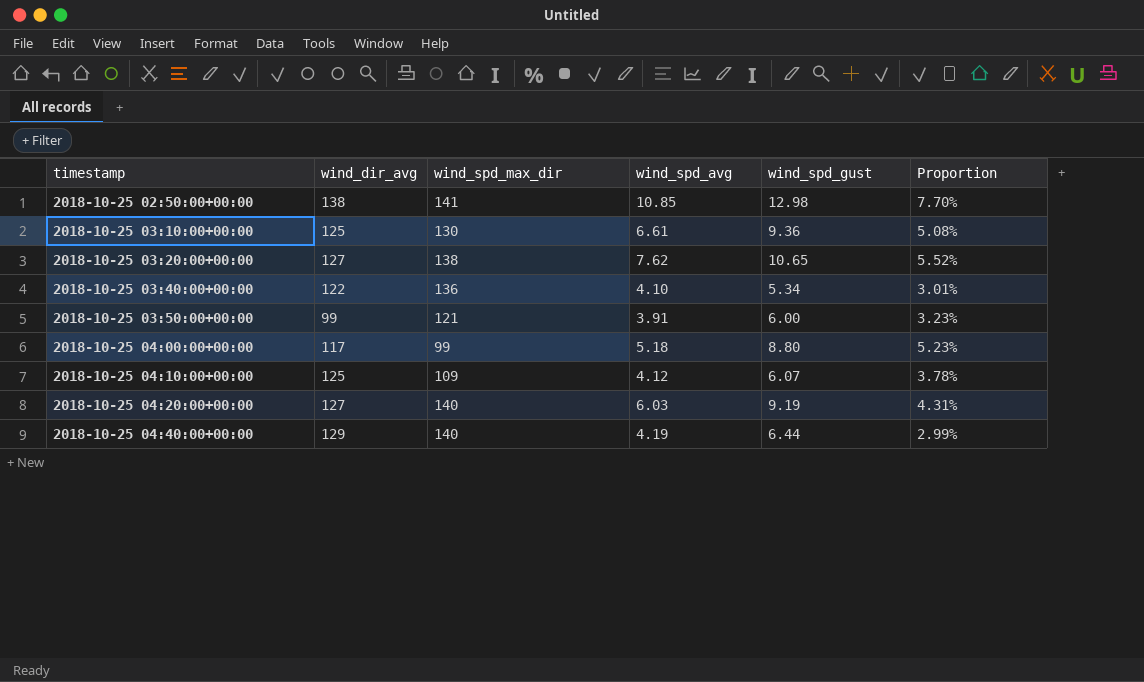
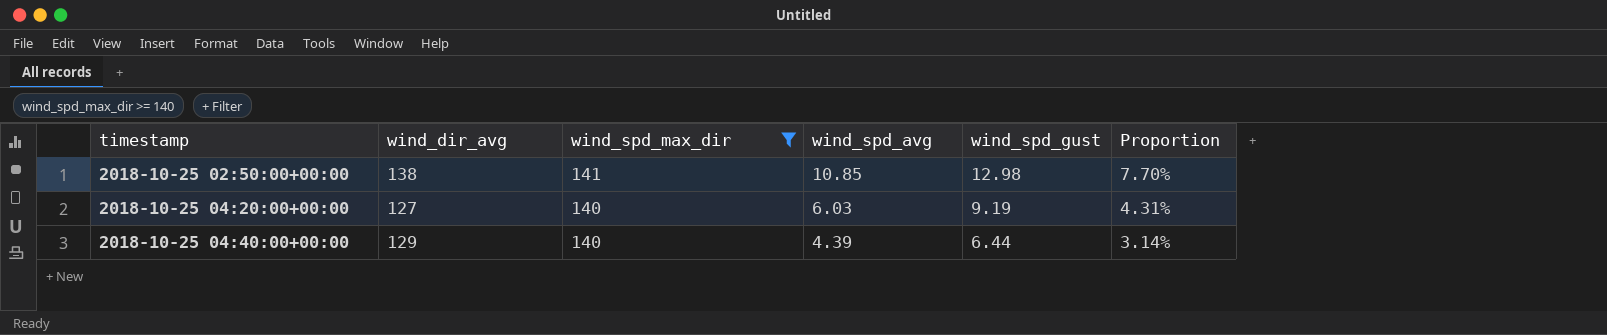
filter: none -> wind_spd_max_dir >= 140
2018-10-25 04:40:00+00:00 | wind_spd_avg: 4.19 -> 4.39
2018-10-25 04:40:00+00:00 | Proportion: 2.99% -> 3.14%

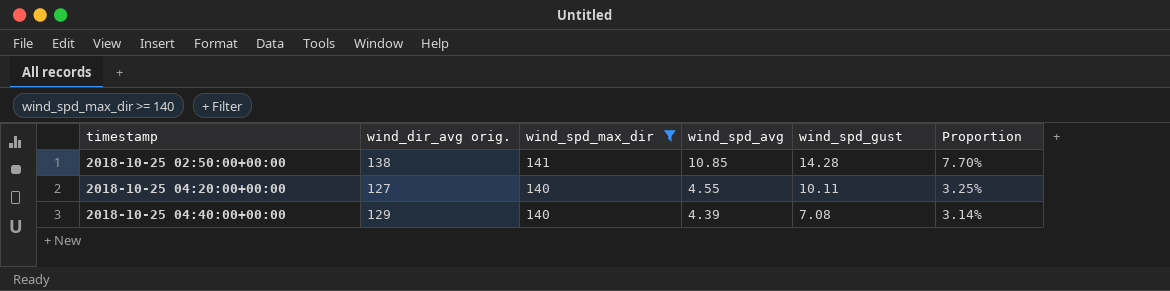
column name: wind_dir_avg -> wind_dir_avg orig.
2018-10-25 02:50:00+00:00 | wind_spd_gust: 12.98 -> 14.28
2018-10-25 04:20:00+00:00 | wind_spd_avg: 6.03 -> 4.55
2018-10-25 04:20:00+00:00 | wind_spd_gust: 9.19 -> 10.11
2018-10-25 04:20:00+00:00 | Proportion: 4.31% -> 3.25%
2018-10-25 04:40:00+00:00 | wind_spd_gust: 6.44 -> 7.08

